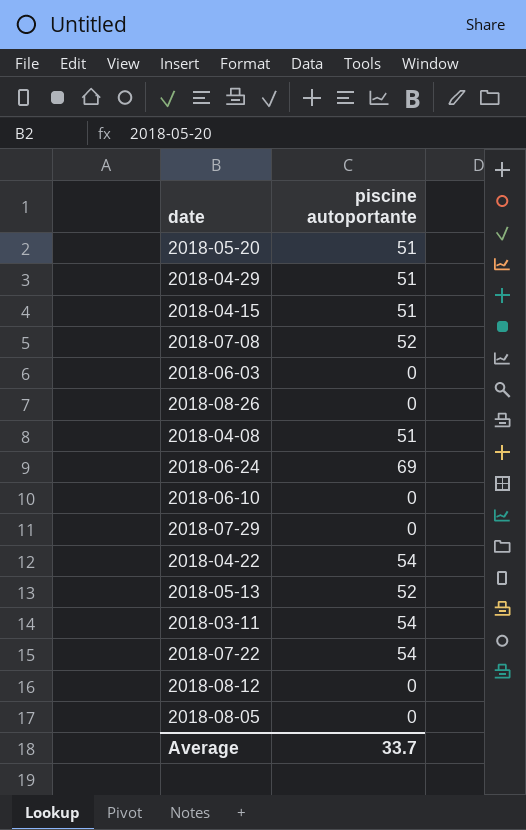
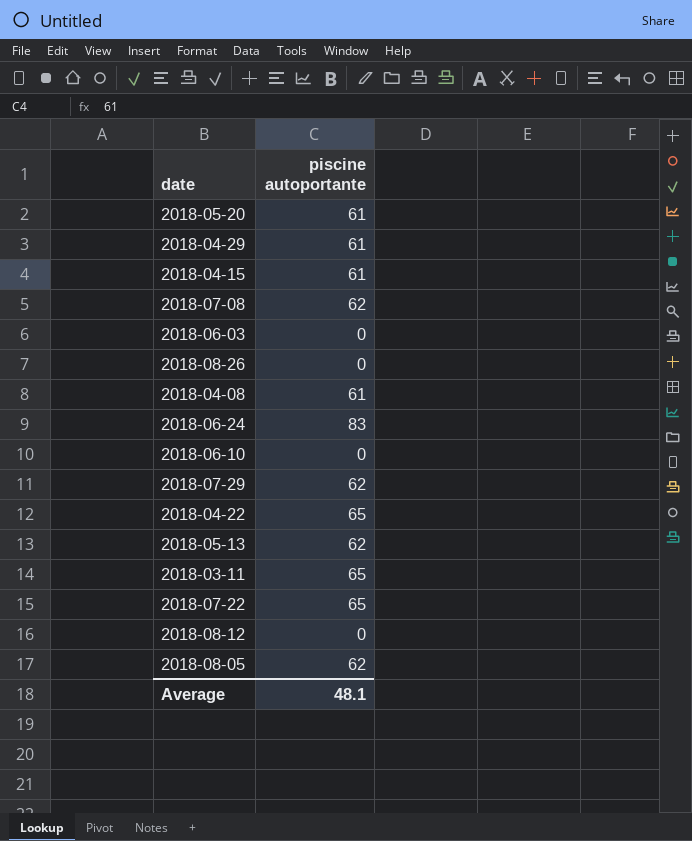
2018-05-20 | piscine autoportante: 51 -> 61
2018-04-29 | piscine autoportante: 51 -> 61
2018-04-15 | piscine autoportante: 51 -> 61
2018-07-08 | piscine autoportante: 52 -> 62
2018-04-08 | piscine autoportante: 51 -> 61
2018-06-24 | piscine autoportante: 69 -> 83
2018-07-29 | piscine autoportante: 0 -> 62
2018-04-22 | piscine autoportante: 54 -> 65
2018-05-13 | piscine autoportante: 52 -> 62
2018-03-11 | piscine autoportante: 54 -> 65
2018-07-22 | piscine autoportante: 54 -> 65
2018-08-05 | piscine autoportante: 0 -> 62
Average | piscine autoportante: 33.7 -> 48.1

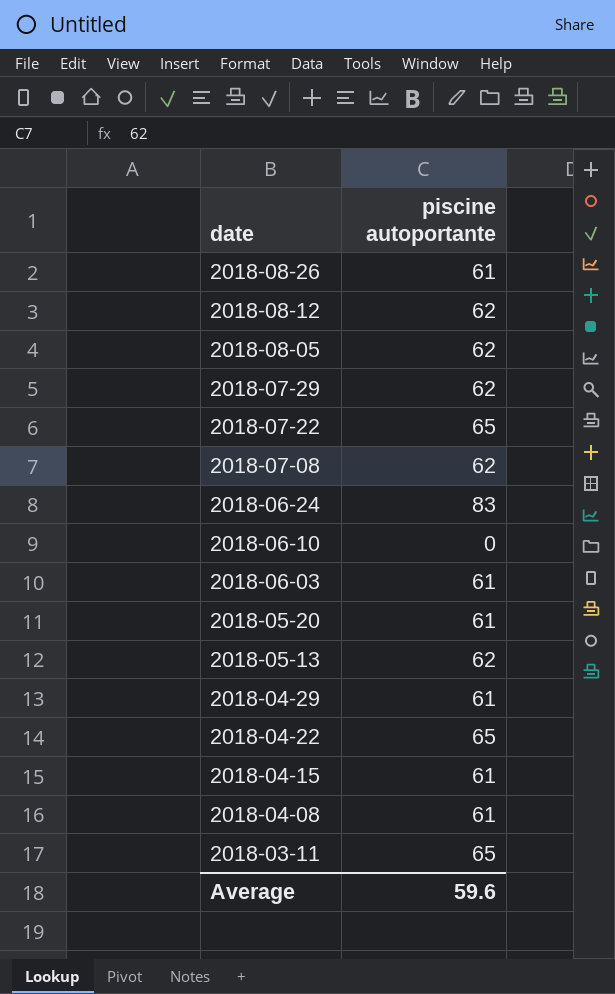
row order: none -> date descending
2018-08-26 | piscine autoportante: 0 -> 61
2018-08-12 | piscine autoportante: 0 -> 62
2018-06-03 | piscine autoportante: 0 -> 61
Average | piscine autoportante: 48.1 -> 59.6

